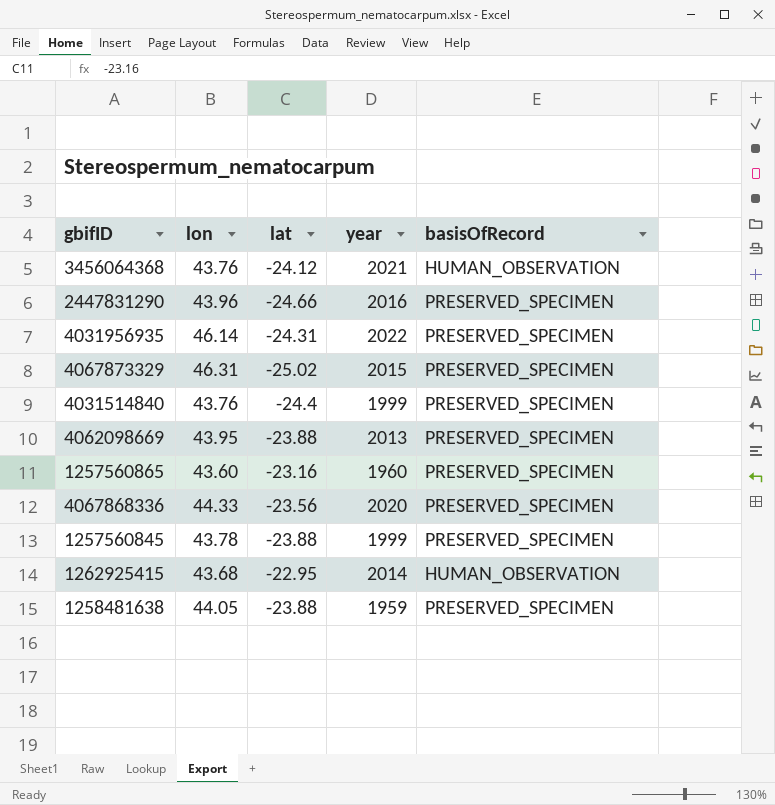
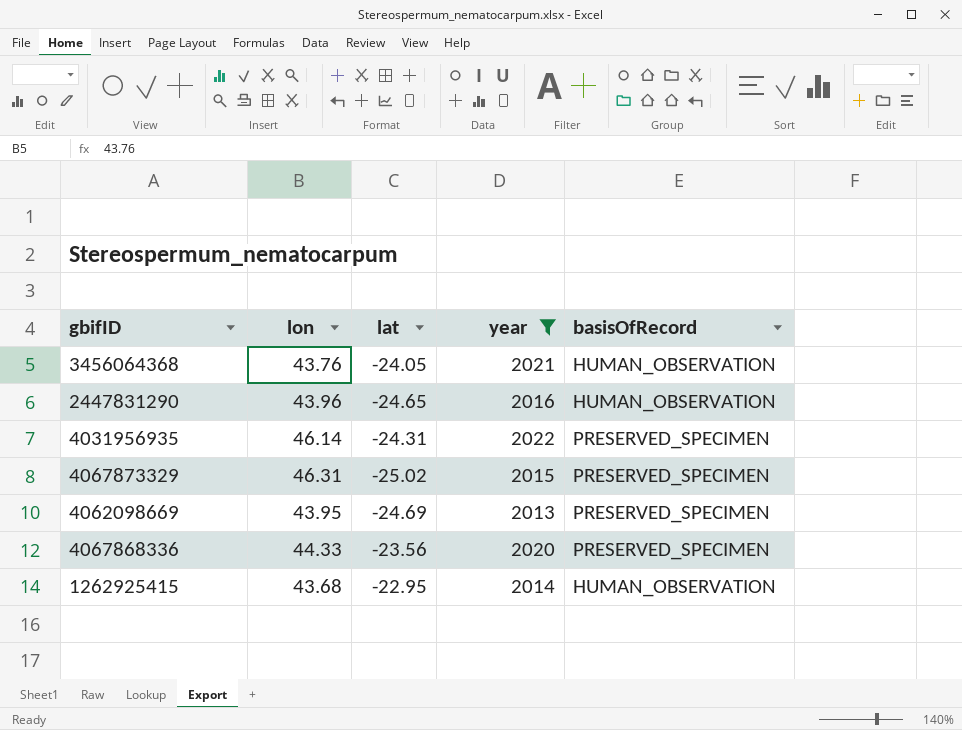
filter: none -> year >= 2013
3456064368 | lat: -24.12 -> -24.05
2447831290 | lat: -24.66 -> -24.65
2447831290 | basisOfRecord: PRESERVED_SPECIMEN -> HUMAN_OBSERVATION
4062098669 | lat: -23.88 -> -24.69

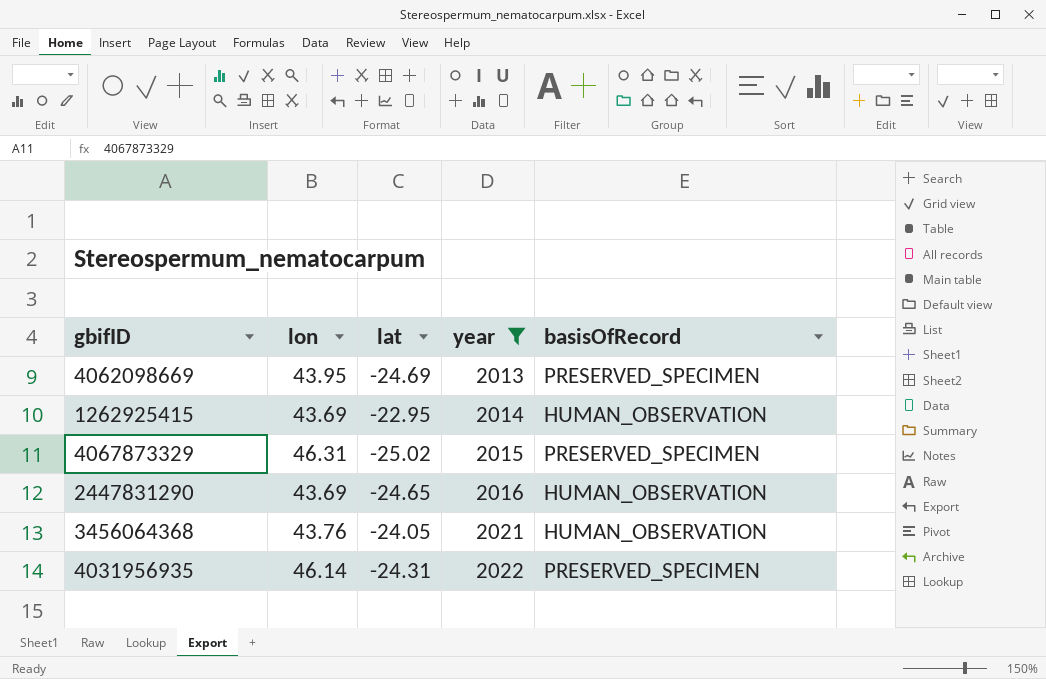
row order: none -> year ascending
row 4067868336: 44.33 | -23.56 | 2020 | PRESERVED_SPECIMEN -> none
1262925415 | lon: 43.68 -> 43.69
2447831290 | lon: 43.96 -> 43.69

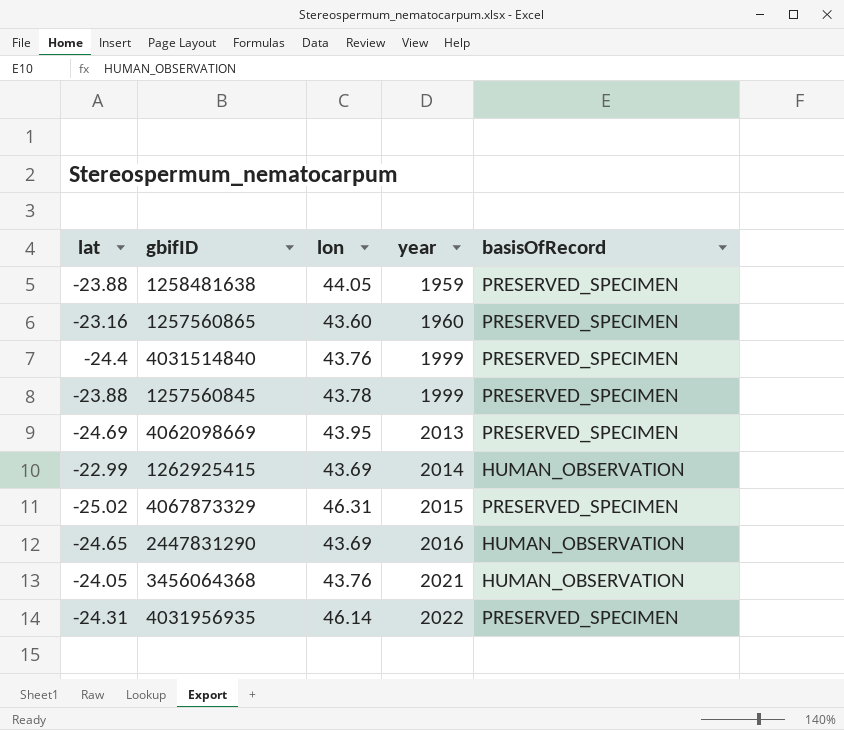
filter: year >= 2013 -> none
column lat | position: 3 -> 1
1262925415 | lat: -22.95 -> -22.99

